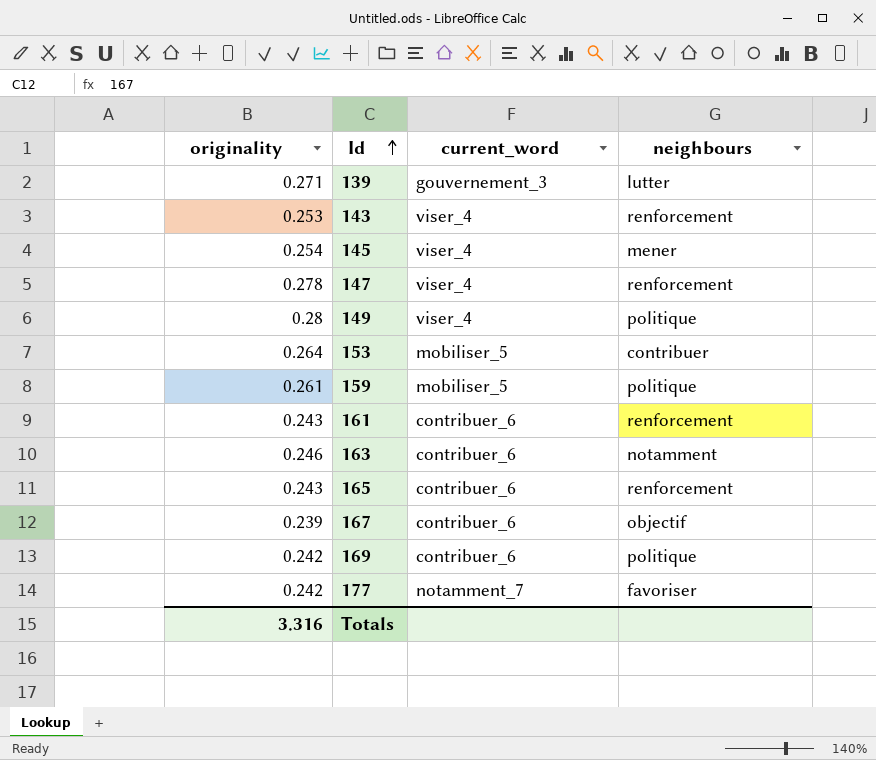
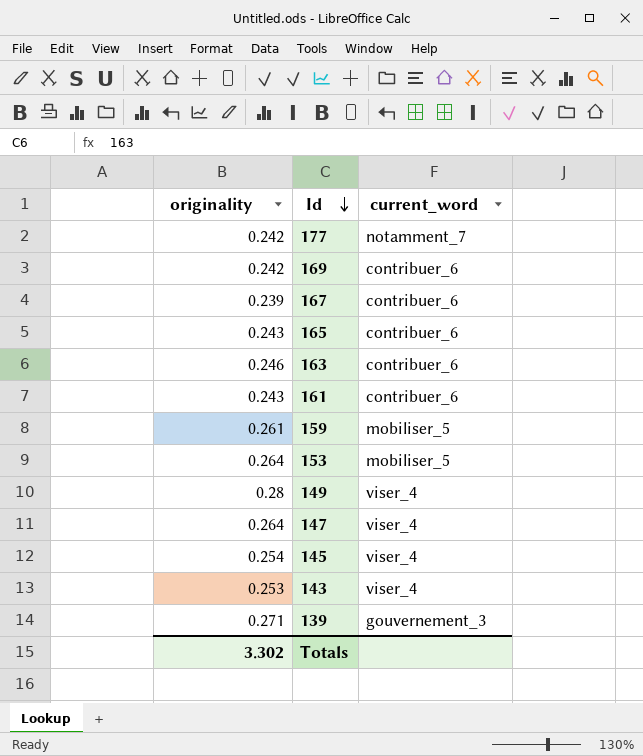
row order: Id ascending -> Id descending
column neighbours | position: 4 -> none
147 | originality: 0.278 -> 0.264
Totals | originality: 3.316 -> 3.302

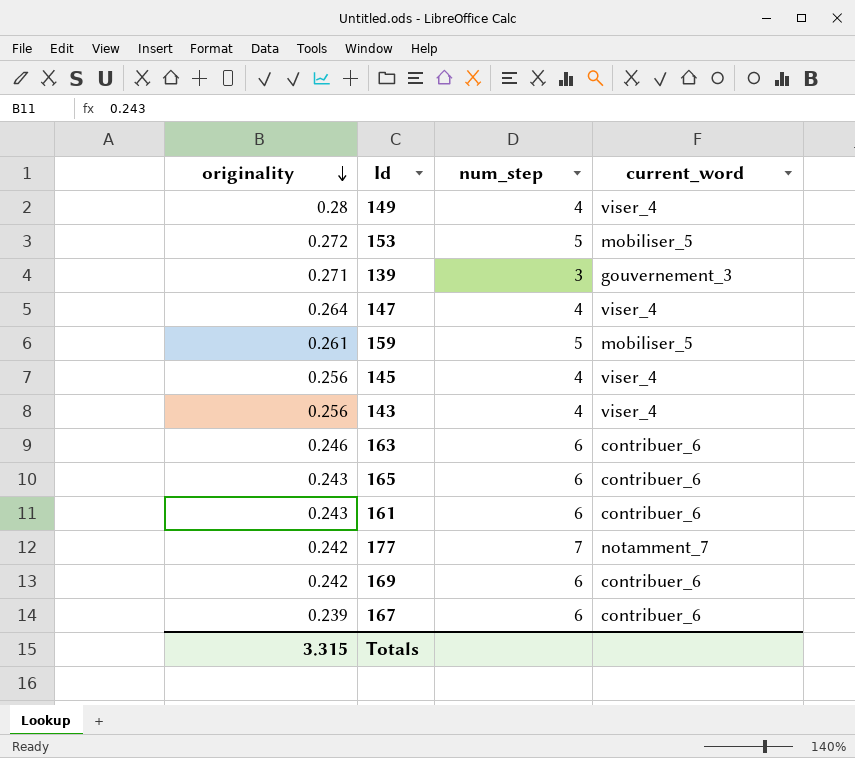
row order: Id descending -> originality descending
column num_step | position: none -> 3
153 | originality: 0.264 -> 0.272
145 | originality: 0.254 -> 0.256
143 | originality: 0.253 -> 0.256
Totals | originality: 3.302 -> 3.315

